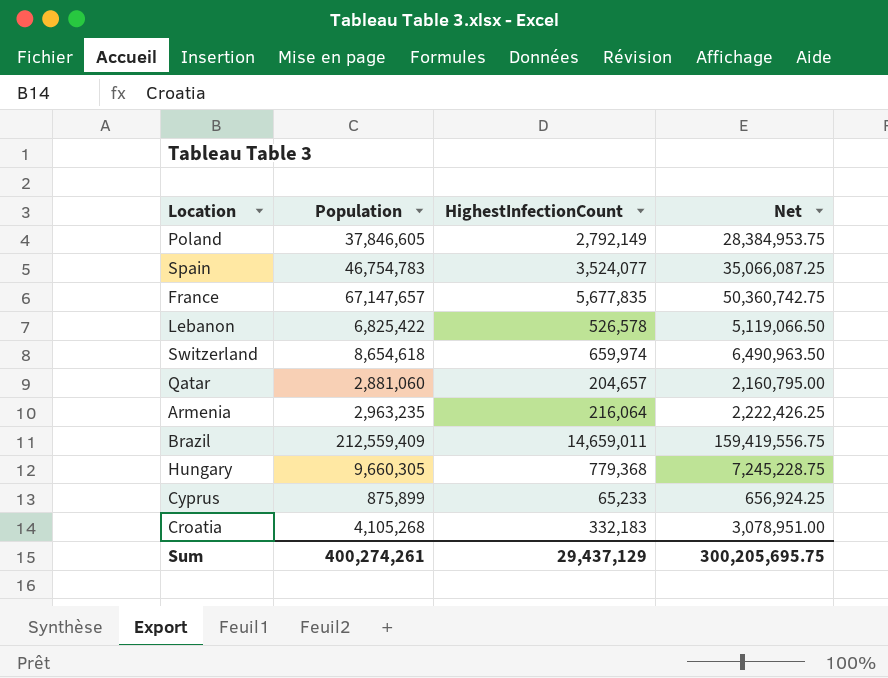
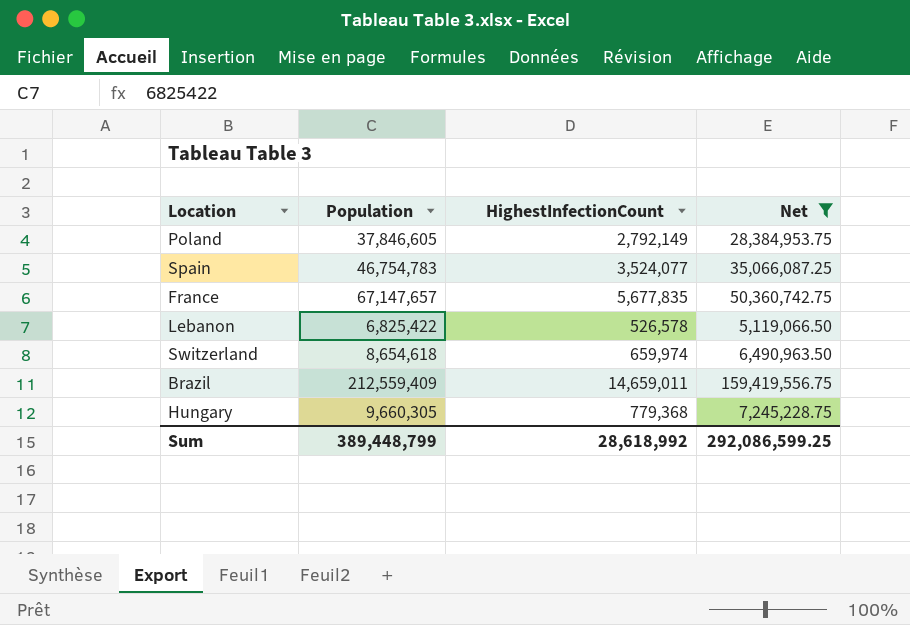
filter: none -> Net >= 5,119,066.50
Sum | Population: 400,274,261 -> 389,448,799
Sum | HighestInfectionCount: 29,437,129 -> 28,618,992
Sum | Net: 300,205,695.75 -> 292,086,599.25

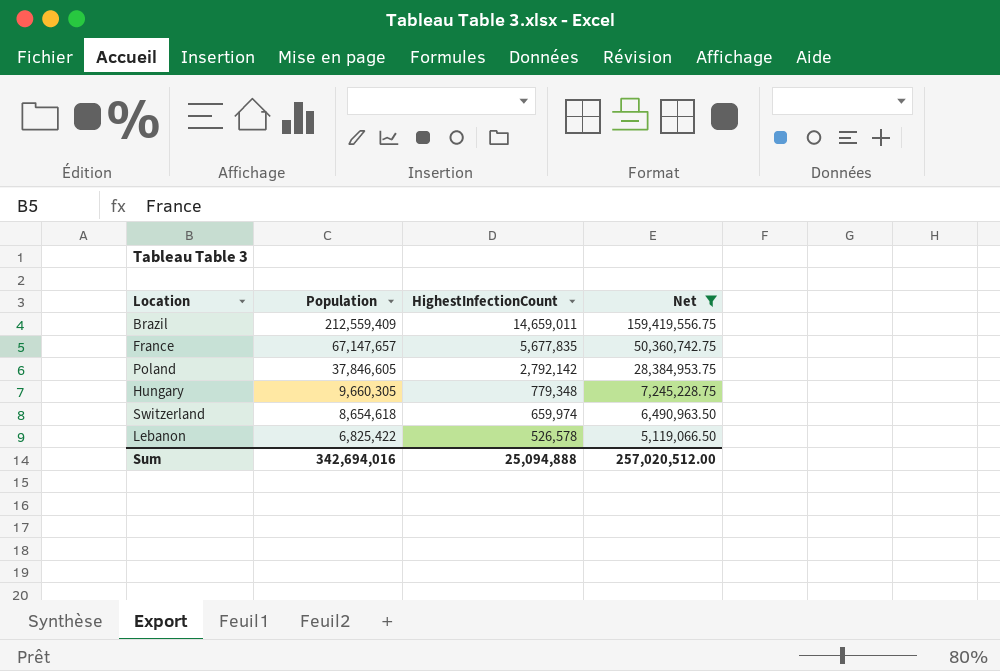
row order: none -> Population descending
row Spain: 46,754,783 | 3,524,077 | 35,066,087.25 -> none
Poland | HighestInfectionCount: 2,792,149 -> 2,792,142
Hungary | HighestInfectionCount: 779,368 -> 779,348
Sum | Population: 389,448,799 -> 342,694,016
Sum | HighestInfectionCount: 28,618,992 -> 25,094,888
Sum | Net: 292,086,599.25 -> 257,020,512.00

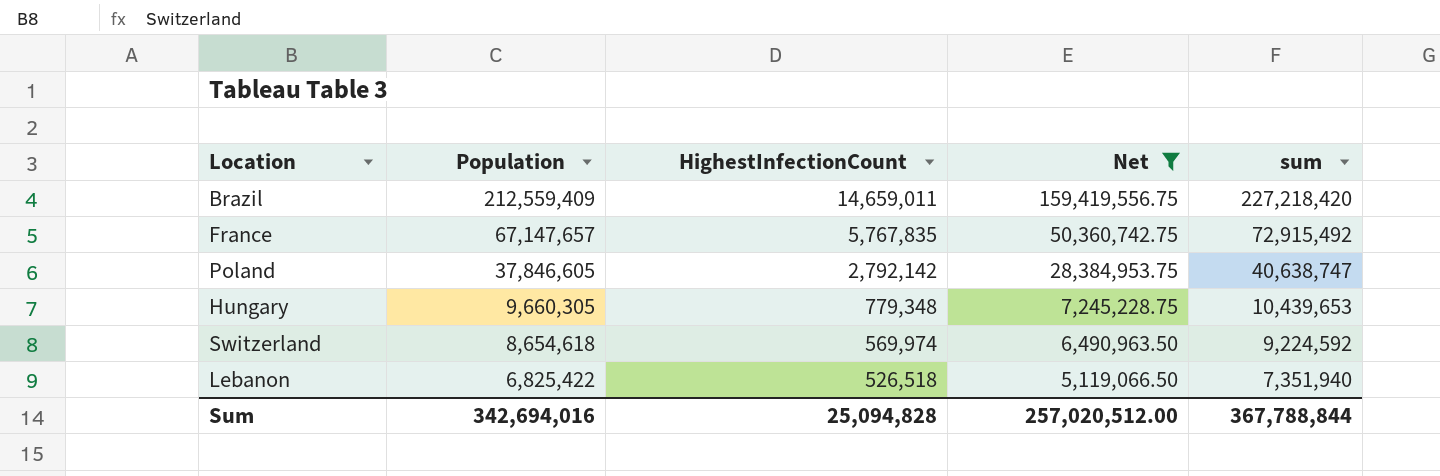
column sum | formula: none -> [Population] + [HighestInfectionCount]
France | HighestInfectionCount: 5,677,835 -> 5,767,835
Switzerland | HighestInfectionCount: 659,974 -> 569,974
Lebanon | HighestInfectionCount: 526,578 -> 526,518
Sum | HighestInfectionCount: 25,094,888 -> 25,094,828

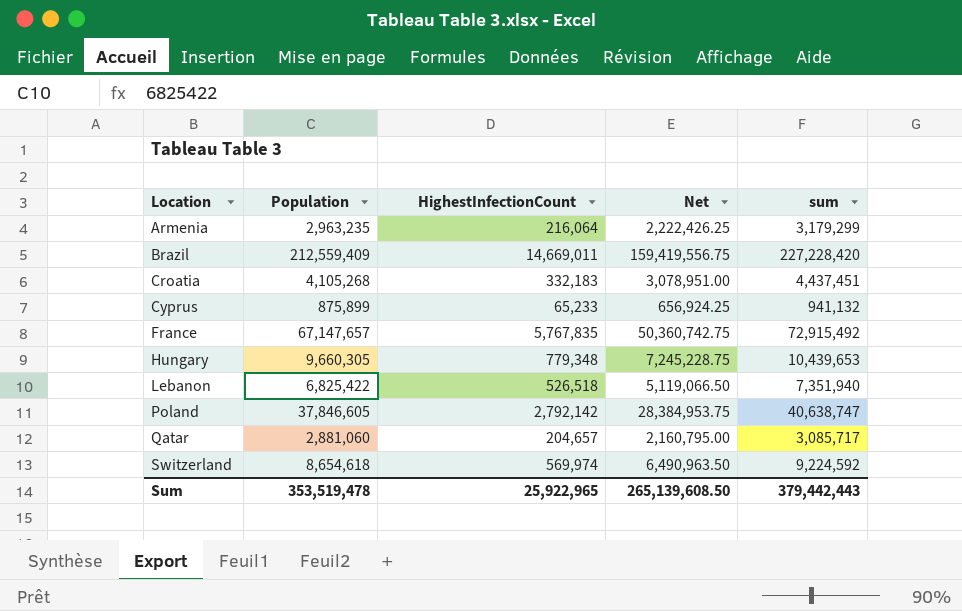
filter: Net >= 5,119,066.50 -> none
row order: Population descending -> Location ascending
Brazil | HighestInfectionCount: 14,659,011 -> 14,669,011
Brazil | sum: 227,218,420 -> 227,228,420
Sum | Population: 342,694,016 -> 353,519,478
Sum | HighestInfectionCount: 25,094,828 -> 25,922,965
Sum | Net: 257,020,512.00 -> 265,139,608.50
Sum | sum: 367,788,844 -> 379,442,443

